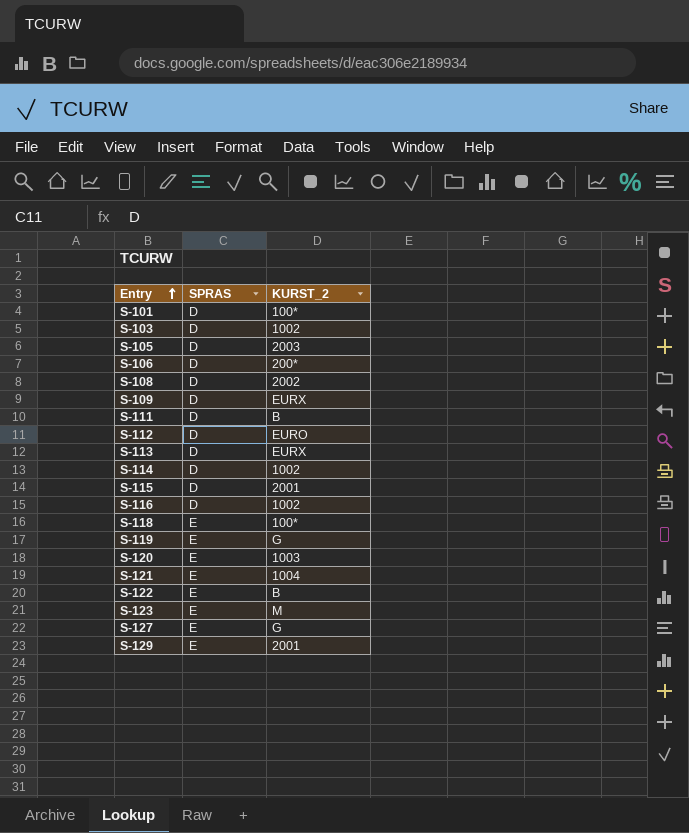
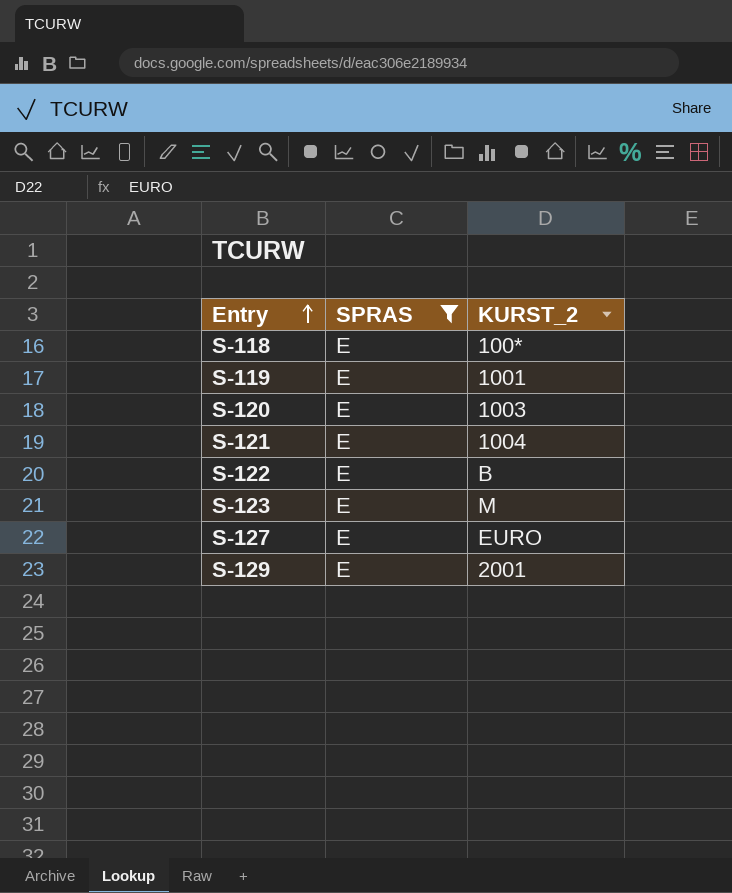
filter: none -> SPRAS = E
S-119 | KURST_2: G -> 1001
S-127 | KURST_2: G -> EURO

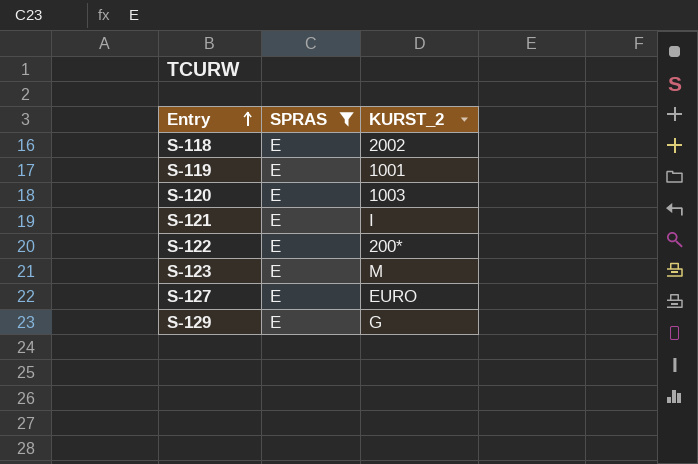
S-118 | KURST_2: 100* -> 2002
S-121 | KURST_2: 1004 -> I
S-122 | KURST_2: B -> 200*
S-129 | KURST_2: 2001 -> G

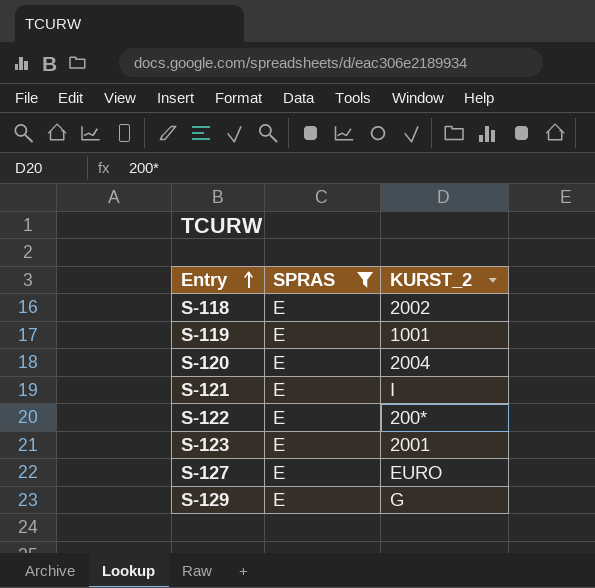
S-120 | KURST_2: 1003 -> 2004
S-123 | KURST_2: M -> 2001

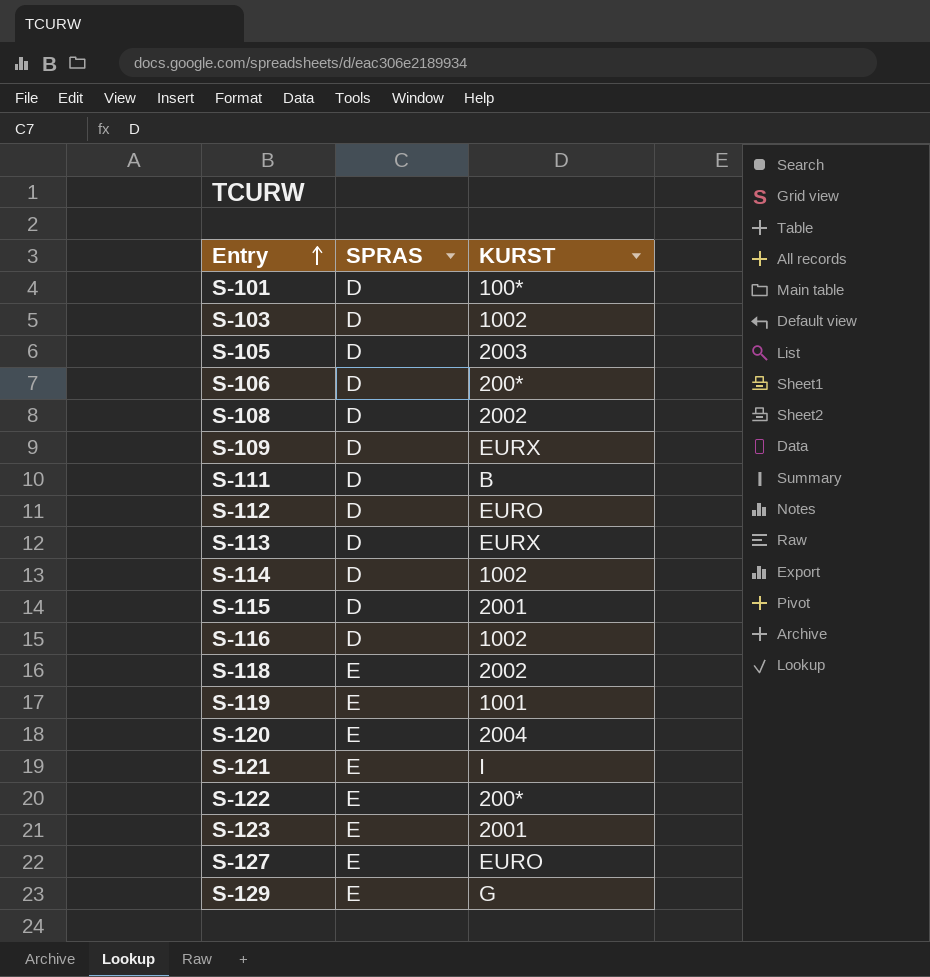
filter: SPRAS = E -> none
column name: KURST_2 -> KURST

